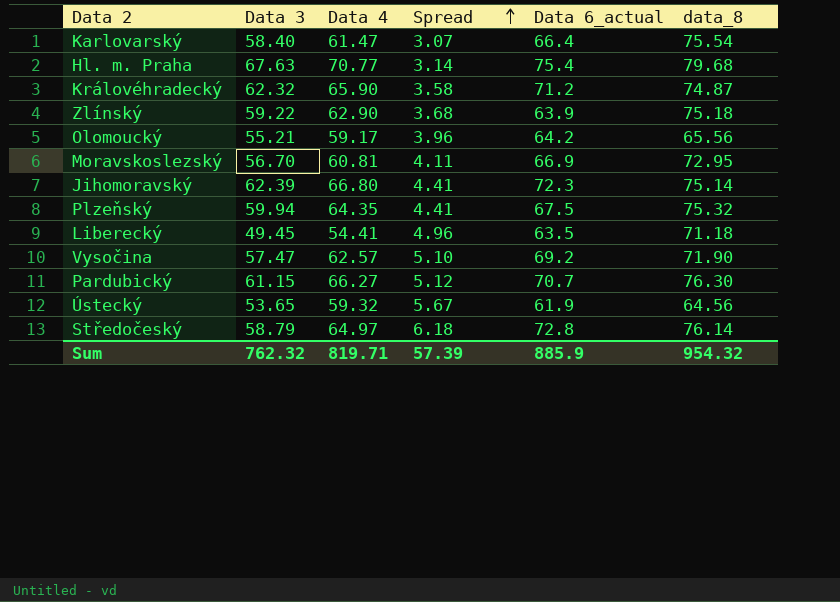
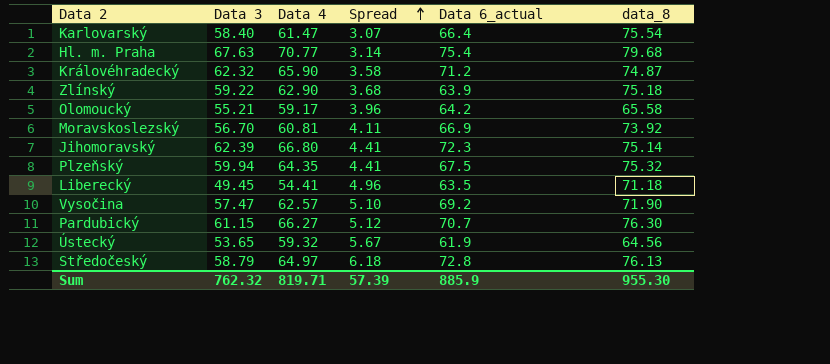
Olomoucký | data_8: 65.56 -> 65.58
Moravskoslezský | data_8: 72.95 -> 73.92
Středočeský | data_8: 76.14 -> 76.13
Sum | data_8: 954.32 -> 955.30

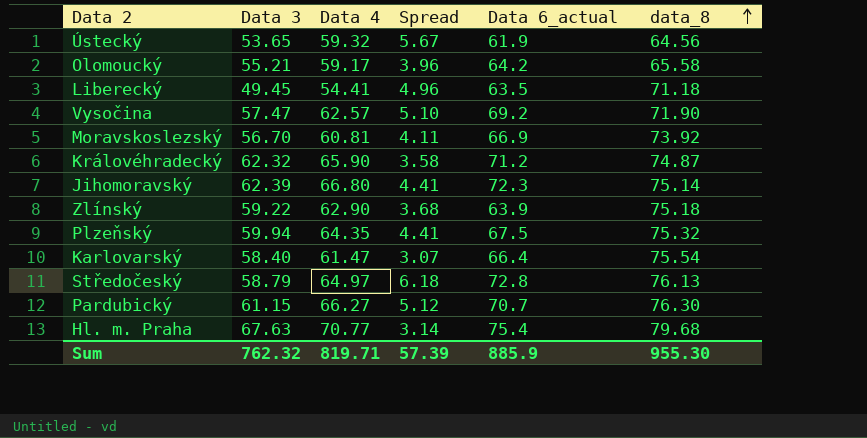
row order: Spread ascending -> data_8 ascending

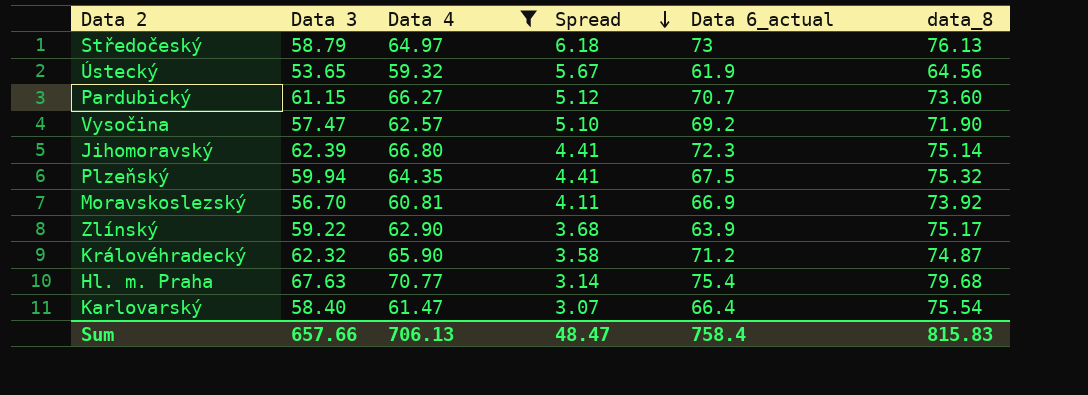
filter: none -> Data 4 >= 59.32
row order: data_8 ascending -> Spread descending
Středočeský | Data 6_actual: 72.8 -> 73
Pardubický | data_8: 76.30 -> 73.60
Zlínský | data_8: 75.18 -> 75.17
Sum | Data 3: 762.32 -> 657.66
Sum | Data 4: 819.71 -> 706.13
Sum | Spread: 57.39 -> 48.47
Sum | Data 6_actual: 885.9 -> 758.4
Sum | data_8: 955.30 -> 815.83

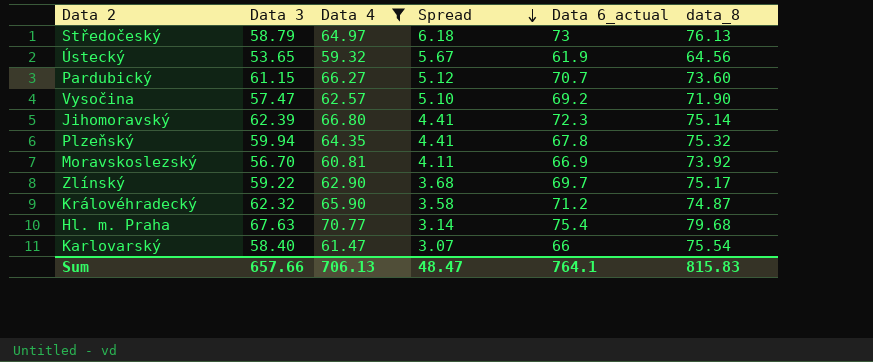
Plzeňský | Data 6_actual: 67.5 -> 67.8
Zlínský | Data 6_actual: 63.9 -> 69.7
Karlovarský | Data 6_actual: 66.4 -> 66
Sum | Data 6_actual: 758.4 -> 764.1

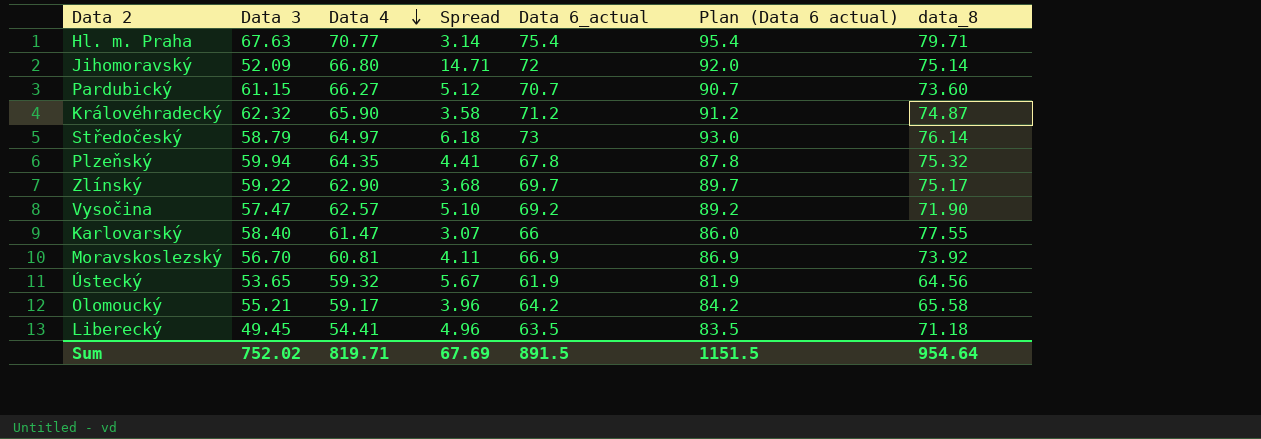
filter: Data 4 >= 59.32 -> none
row order: Spread descending -> Data 4 descending
column Plan (Data 6 actual) | formula: none -> [Data 6_actual] + 20
Hl. m. Praha | data_8: 79.68 -> 79.71
Jihomoravský | Data 3: 62.39 -> 52.09
Jihomoravský | Spread: 4.41 -> 14.71
Jihomoravský | Data 6_actual: 72.3 -> 72
Středočeský | data_8: 76.13 -> 76.14
Karlovarský | data_8: 75.54 -> 77.55
Sum | Data 3: 657.66 -> 752.02
Sum | Data 4: 706.13 -> 819.71
Sum | Spread: 48.47 -> 67.69
Sum | Data 6_actual: 764.1 -> 891.5
Sum | data_8: 815.83 -> 954.64

